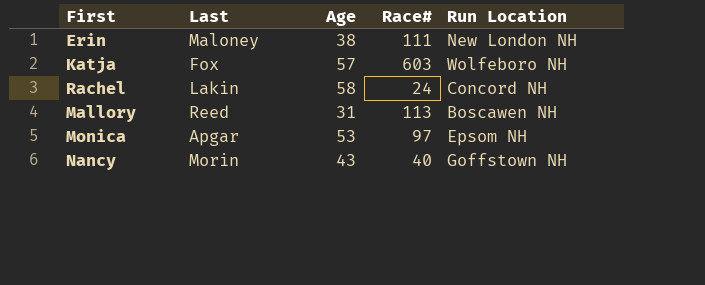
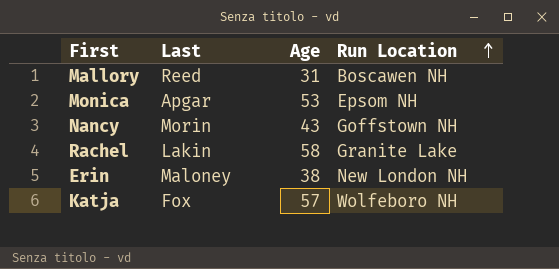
row order: none -> Run Location ascending
column Race# | position: 4 -> none
Rachel | Run Location: Concord NH -> Granite Lake

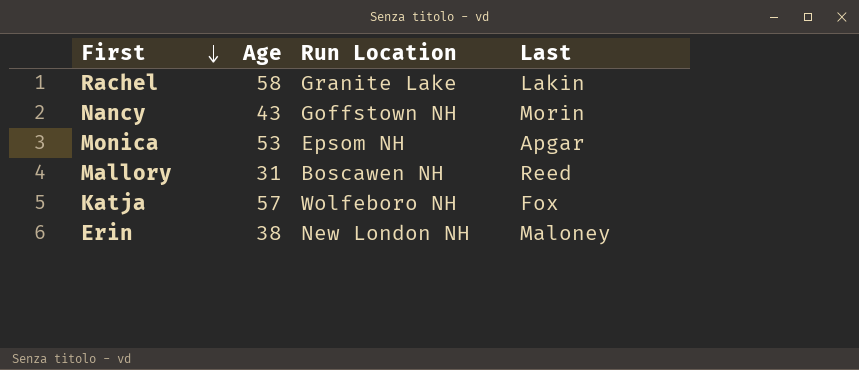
row order: Run Location ascending -> First descending
column Last | position: 2 -> 4

